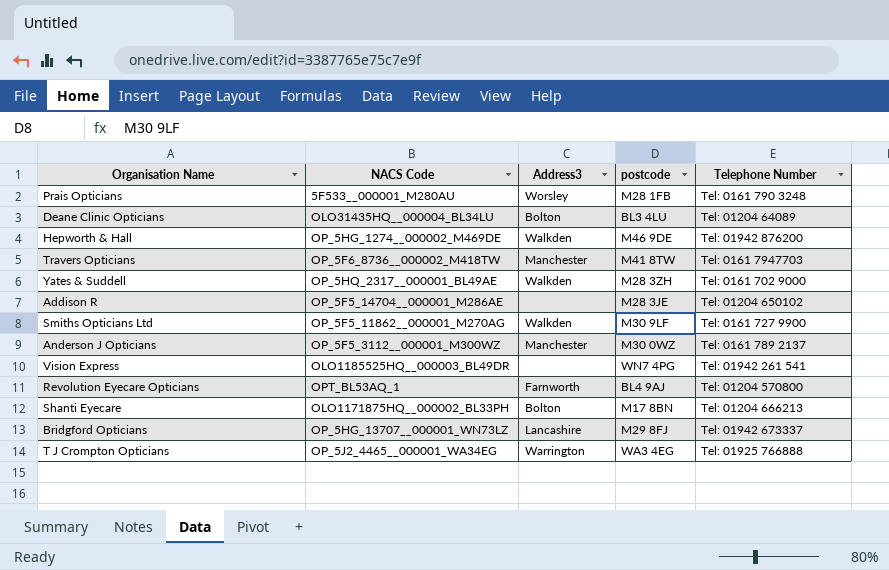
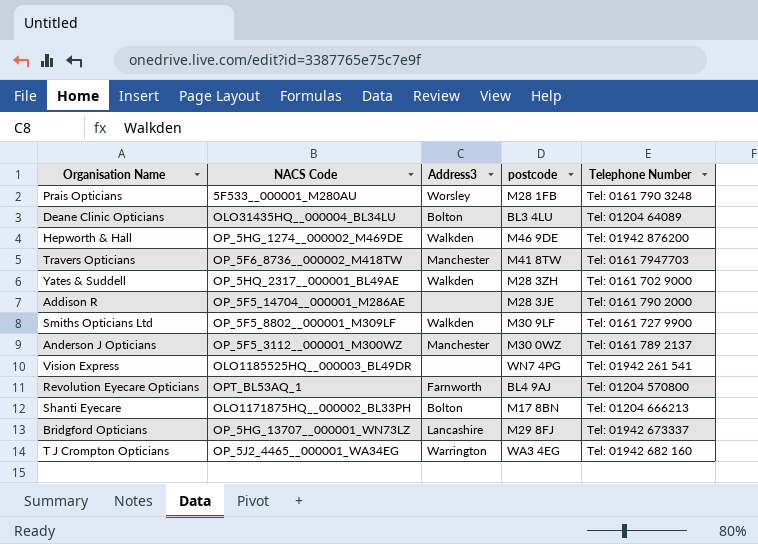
Addison R | Telephone Number: Tel: 01204 650102 -> Tel: 0161 790 2000
Smiths Opticians Ltd | NACS Code: OP_5F5_11862__000001_M270AG -> OP_5F5_8802__000001_M309LF
T J Crompton Opticians | Telephone Number: Tel: 01925 766888 -> Tel: 01942 682 160

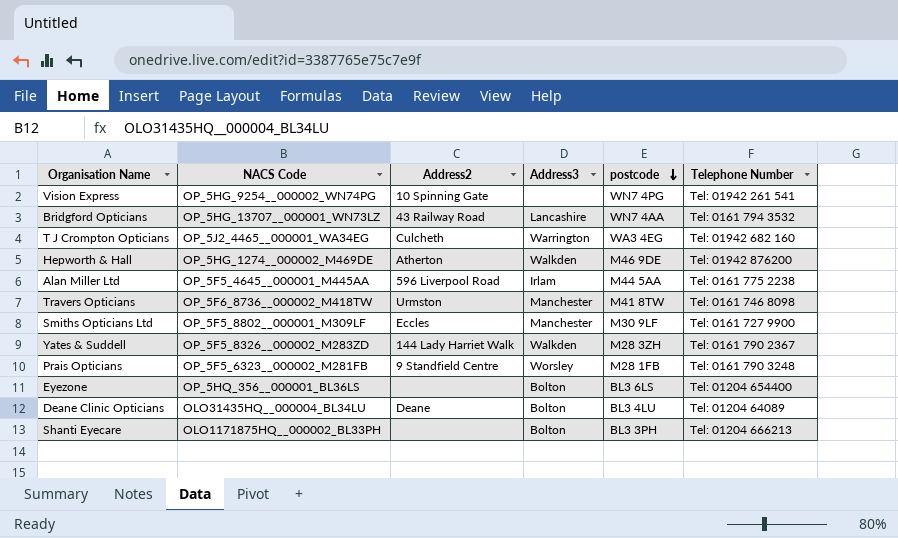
row order: none -> postcode descending
column Address2 | position: none -> 3
row Addison R: OP_5F5_14704__000001_M286AE | none | M28 3JE | Tel: 0161 790 2000 -> none
row Anderson J Opticians: OP_5F5_3112__000001_M300WZ | Manchester | M30 0WZ | Tel: 0161 789 2137 -> none
row Revolution Eyecare Opticians: OPT_BL53AQ_1 | Farnworth | BL4 9AJ | Tel: 01204 570800 -> none
Vision Express | NACS Code: OLO1185525HQ__000003_BL49DR -> OP_5HG_9254__000002_WN74PG
Bridgford Opticians | postcode: M29 8FJ -> WN7 4AA
Bridgford Opticians | Telephone Number: Tel: 01942 673337 -> Tel: 0161 794 3532
row Alan Miller Ltd: none -> OP_5F5_4645__000001_M445AA | 596 Liverpool Road | Irlam | M44 5AA | Tel: 0161 775 2238
Travers Opticians | Telephone Number: Tel: 0161 7947703 -> Tel: 0161 746 8098
Smiths Opticians Ltd | Address3: Walkden -> Manchester
Yates & Suddell | NACS Code: OP_5HQ_2317__000001_BL49AE -> OP_5F5_8326__000002_M283ZD
Yates & Suddell | Telephone Number: Tel: 0161 702 9000 -> Tel: 0161 790 2367
Prais Opticians | NACS Code: 5F533__000001_M280AU -> OP_5F5_6323__000002_M281FB
row Eyezone: none -> OP_5HQ_356__000001_BL36LS | none | Bolton | BL3 6LS | Tel: 01204 654400
Shanti Eyecare | postcode: M17 8BN -> BL3 3PH

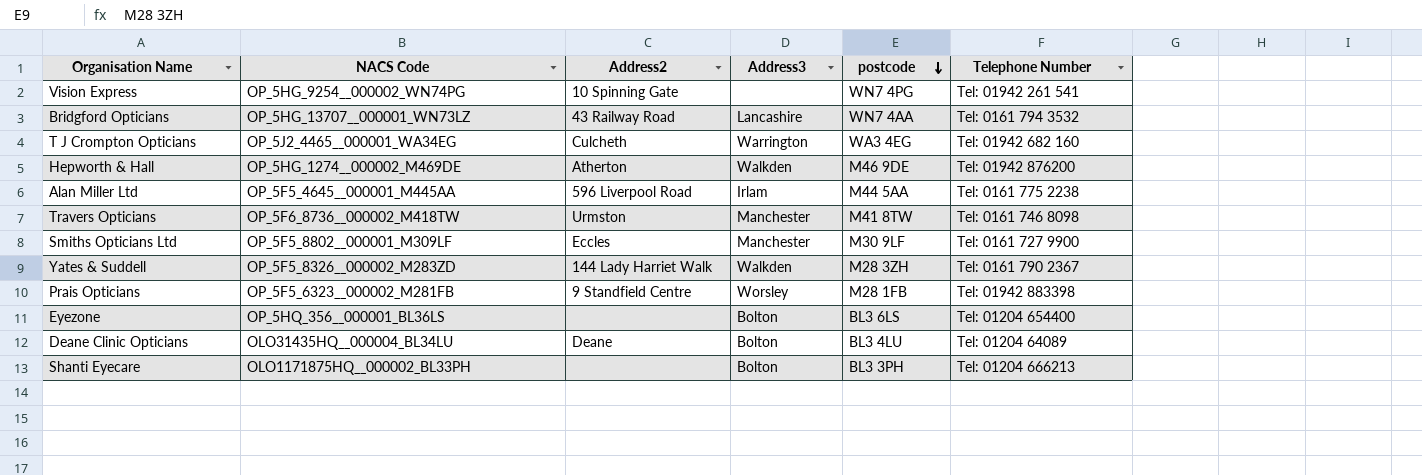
Prais Opticians | Telephone Number: Tel: 0161 790 3248 -> Tel: 01942 883398

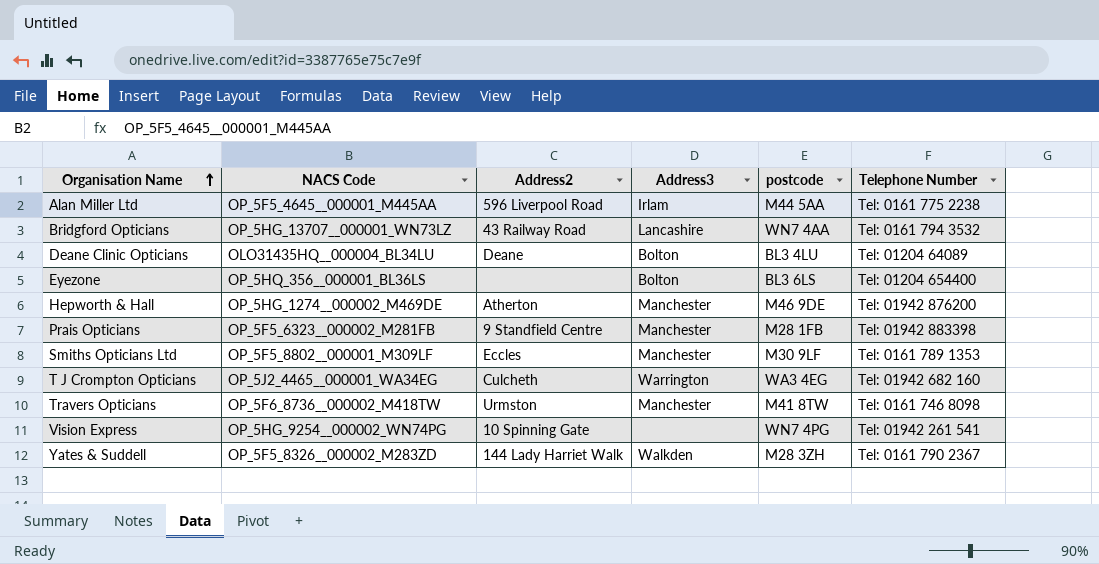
row order: postcode descending -> Organisation Name ascending
row Shanti Eyecare: OLO1171875HQ__000002_BL33PH | none | Bolton | BL3 3PH | Tel: 01204 666213 -> none
Hepworth & Hall | Address3: Walkden -> Manchester
Prais Opticians | Address3: Worsley -> Manchester
Smiths Opticians Ltd | Telephone Number: Tel: 0161 727 9900 -> Tel: 0161 789 1353

